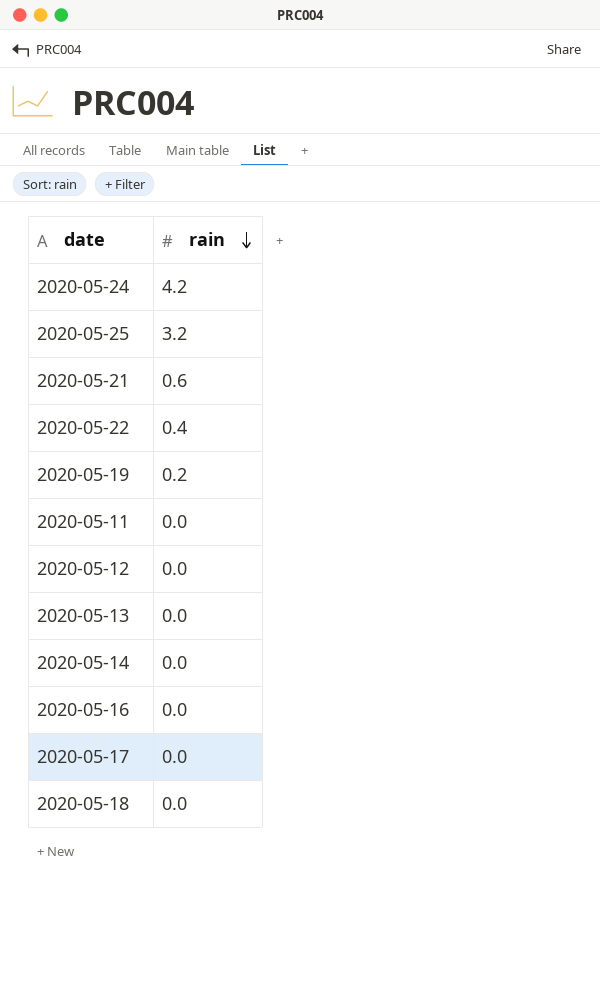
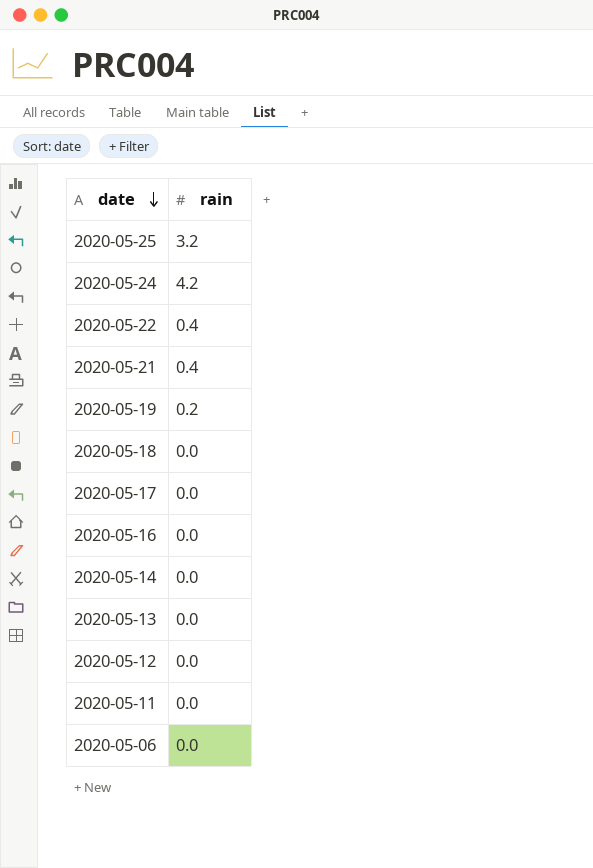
row order: rain descending -> date descending
2020-05-21 | rain: 0.6 -> 0.4
row 2020-05-06: none -> 0.0

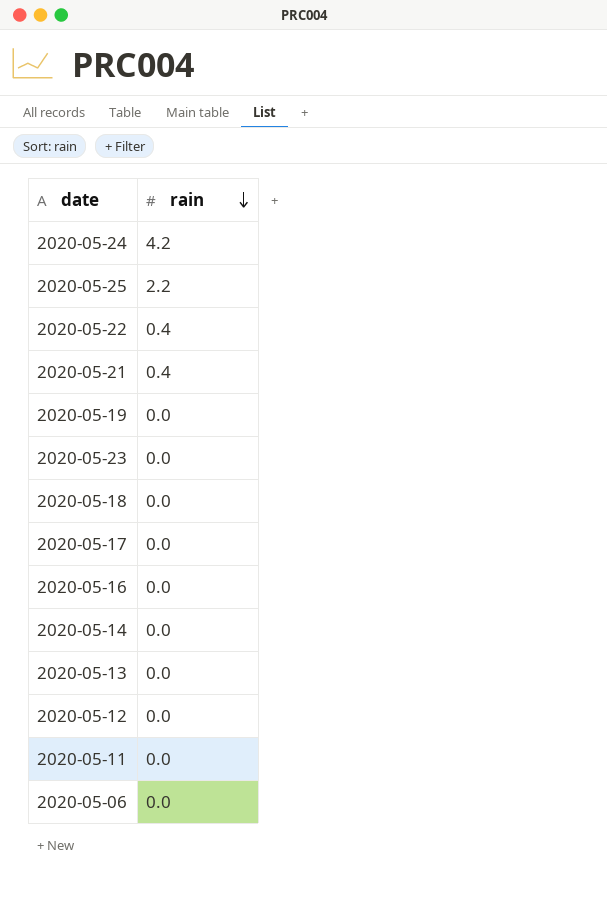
row order: date descending -> rain descending
2020-05-25 | rain: 3.2 -> 2.2
2020-05-19 | rain: 0.2 -> 0.0
row 2020-05-23: none -> 0.0

